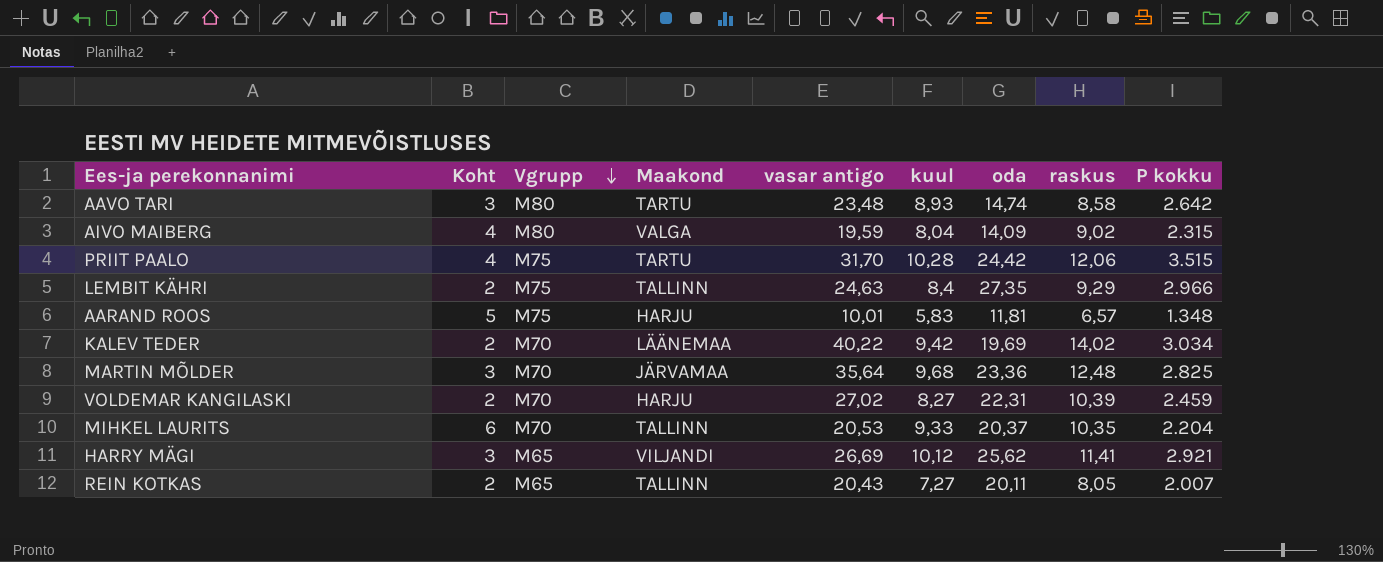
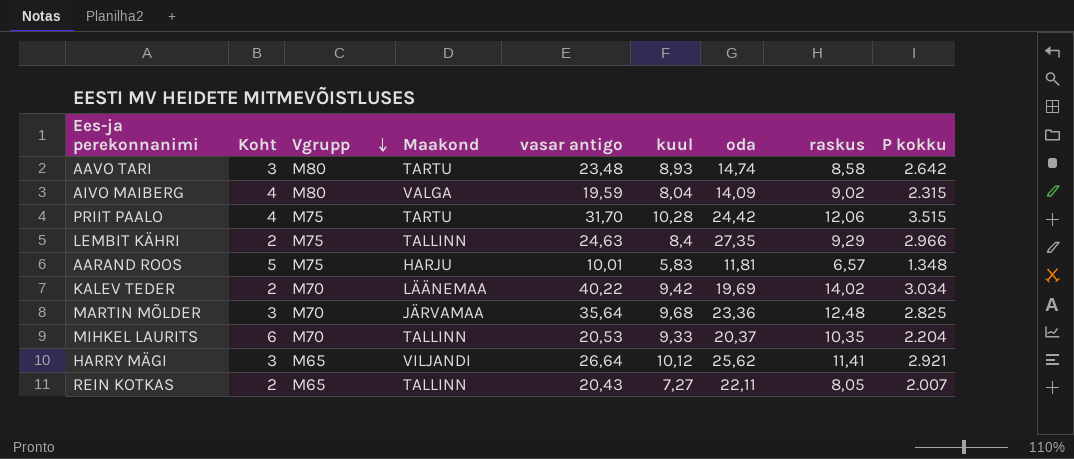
row VOLDEMAR KANGILASKI: 2 | M70 | HARJU | 27,02 | 8,27 | 22,31 | 10,39 | 2.459 -> none
HARRY MÄGI | vasar antigo: 26,69 -> 26,64
REIN KOTKAS | oda: 20,11 -> 22,11

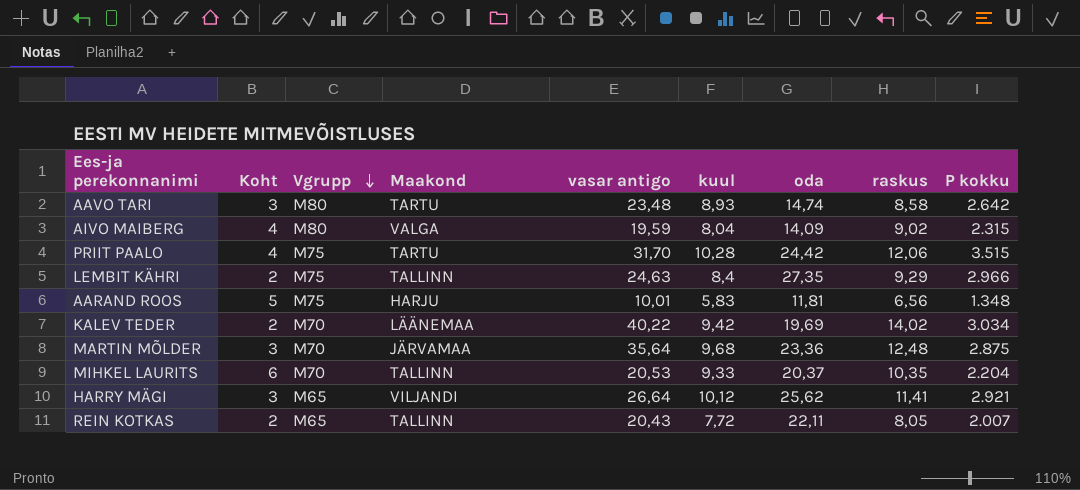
AARAND ROOS | raskus: 6,57 -> 6,56
MARTIN MÕLDER | P kokku: 2.825 -> 2.875
REIN KOTKAS | kuul: 7,27 -> 7,72

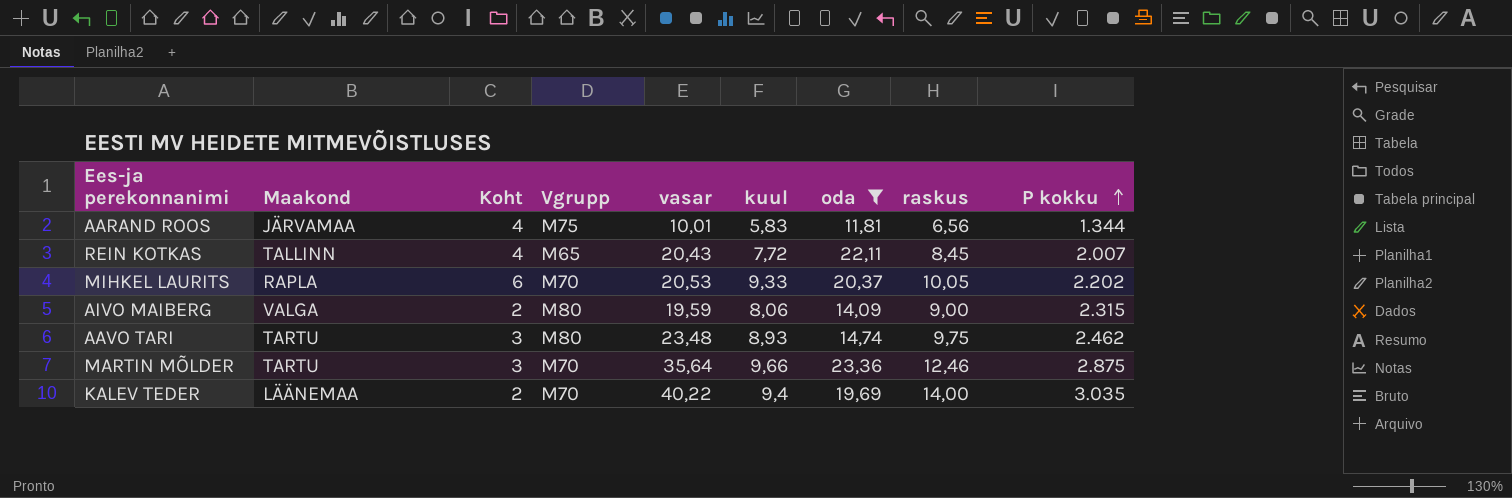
filter: none -> oda <= 23,36
row order: Vgrupp descending -> P kokku ascending
column Maakond | position: 4 -> 2
column name: vasar antigo -> vasar
AARAND ROOS | Maakond: HARJU -> JÄRVAMAA
AARAND ROOS | Koht: 5 -> 4
AARAND ROOS | P kokku: 1.348 -> 1.344
REIN KOTKAS | Koht: 2 -> 4
REIN KOTKAS | raskus: 8,05 -> 8,45
MIHKEL LAURITS | Maakond: TALLINN -> RAPLA
MIHKEL LAURITS | raskus: 10,35 -> 10,05
MIHKEL LAURITS | P kokku: 2.204 -> 2.202
AIVO MAIBERG | Koht: 4 -> 2
AIVO MAIBERG | kuul: 8,04 -> 8,06
AIVO MAIBERG | raskus: 9,02 -> 9,00
AAVO TARI | raskus: 8,58 -> 9,75
AAVO TARI | P kokku: 2.642 -> 2.462
MARTIN MÕLDER | Maakond: JÄRVAMAA -> TARTU
MARTIN MÕLDER | kuul: 9,68 -> 9,66
MARTIN MÕLDER | raskus: 12,48 -> 12,46
KALEV TEDER | kuul: 9,42 -> 9,4
KALEV TEDER | raskus: 14,02 -> 14,00
KALEV TEDER | P kokku: 3.034 -> 3.035

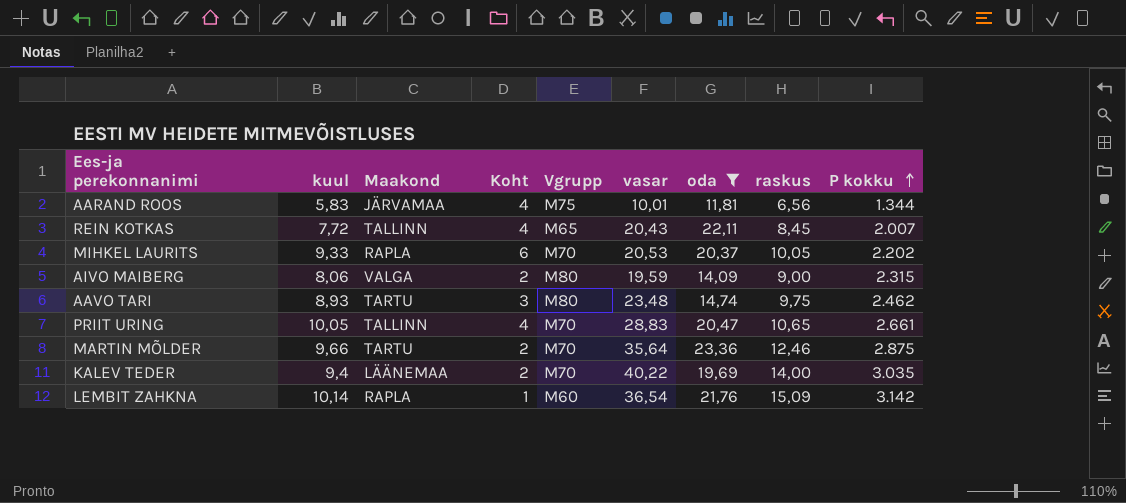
column kuul | position: 6 -> 2
row PRIIT URING: none -> 10,05 | TALLINN | 4 | M70 | 28,83 | 20,47 | 10,65 | 2.661
MARTIN MÕLDER | Koht: 3 -> 2
row LEMBIT ZAHKNA: none -> 10,14 | RAPLA | 1 | M60 | 36,54 | 21,76 | 15,09 | 3.142

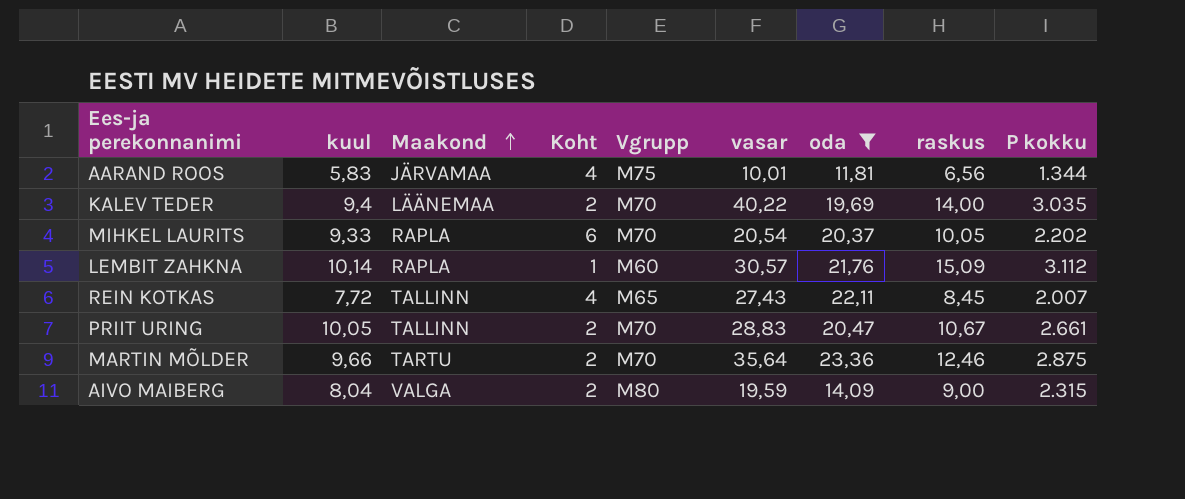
row order: P kokku ascending -> Maakond ascending
row AAVO TARI: 8,93 | TARTU | 3 | M80 | 23,48 | 14,74 | 9,75 | 2.462 -> none
MIHKEL LAURITS | vasar: 20,53 -> 20,54
LEMBIT ZAHKNA | vasar: 36,54 -> 30,57
LEMBIT ZAHKNA | P kokku: 3.142 -> 3.112
REIN KOTKAS | vasar: 20,43 -> 27,43
PRIIT URING | Koht: 4 -> 2
PRIIT URING | raskus: 10,65 -> 10,67
AIVO MAIBERG | kuul: 8,06 -> 8,04

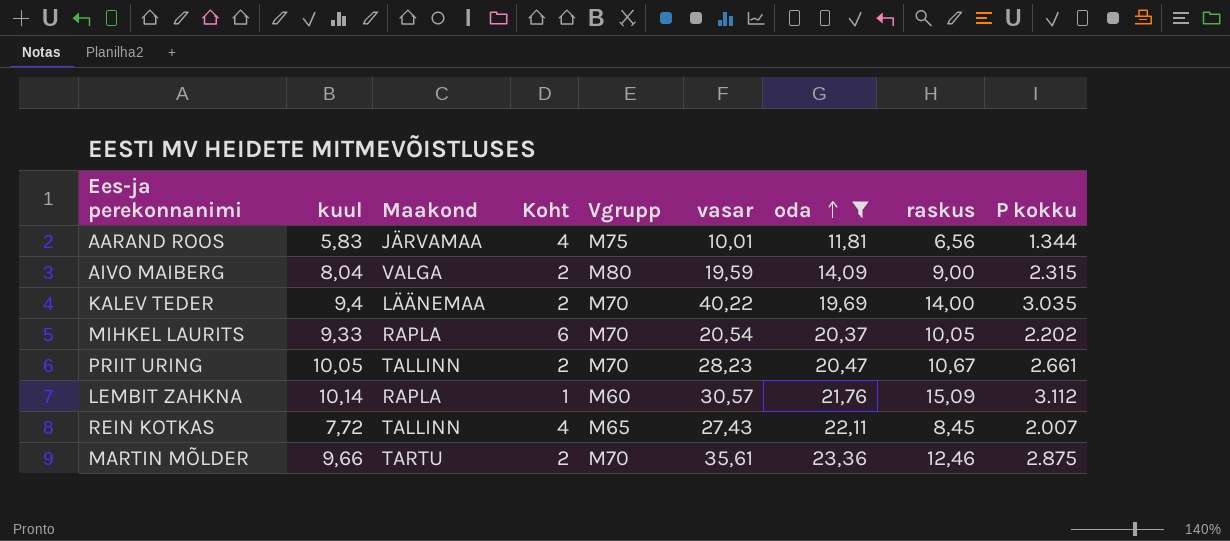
row order: Maakond ascending -> oda ascending
PRIIT URING | vasar: 28,83 -> 28,23
MARTIN MÕLDER | vasar: 35,64 -> 35,61

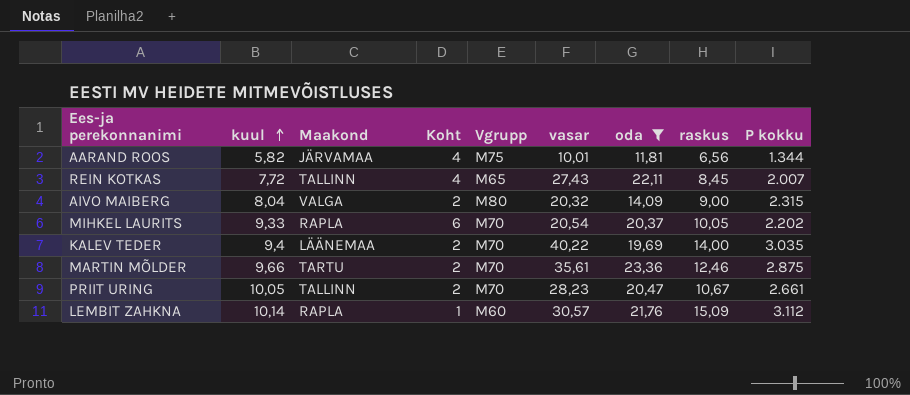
row order: oda ascending -> kuul ascending
AARAND ROOS | kuul: 5,83 -> 5,82
AIVO MAIBERG | vasar: 19,59 -> 20,32

